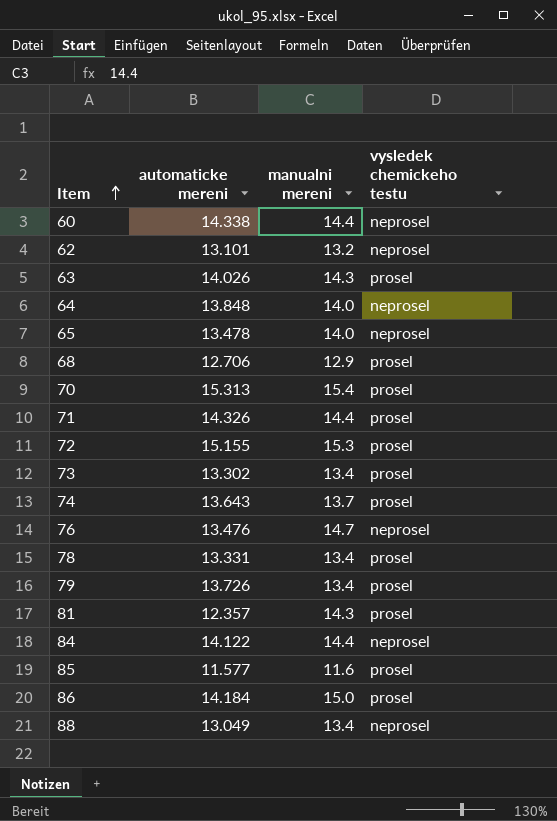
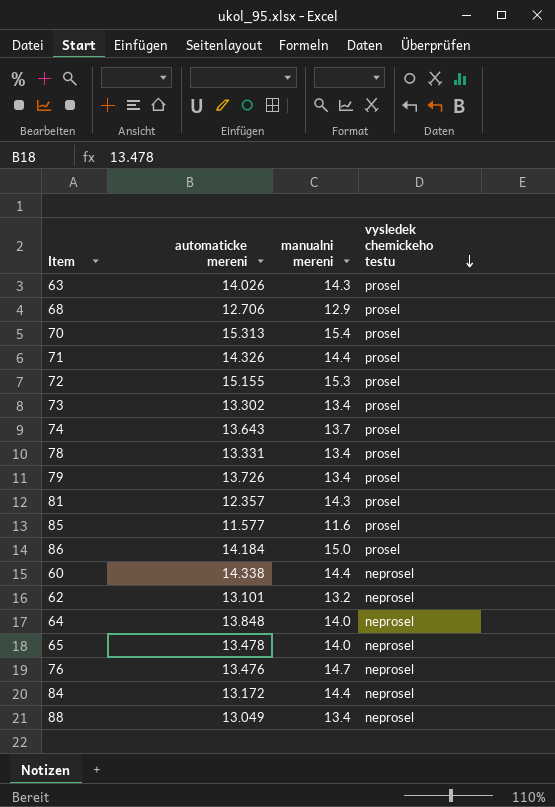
row order: Item ascending -> vysledek chemickeho testu descending
84 | automaticke mereni: 14.122 -> 13.172

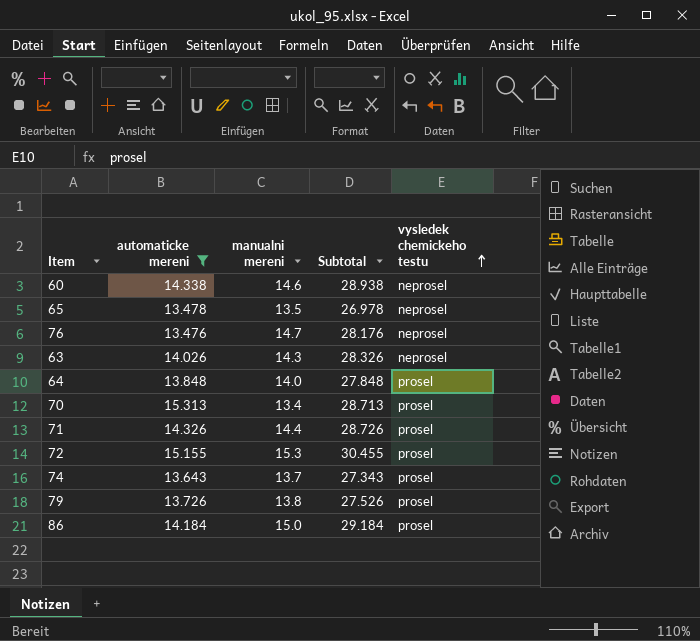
filter: none -> automaticke mereni >= 13.476
row order: vysledek chemickeho testu descending -> vysledek chemickeho testu ascending
column Subtotal | formula: none -> [automaticke mereni] + [manualni mereni]
60 | manualni mereni: 14.4 -> 14.6
65 | manualni mereni: 14.0 -> 13.5
63 | vysledek chemickeho testu: prosel -> neprosel
64 | vysledek chemickeho testu: neprosel -> prosel
70 | manualni mereni: 15.4 -> 13.4
79 | manualni mereni: 13.4 -> 13.8

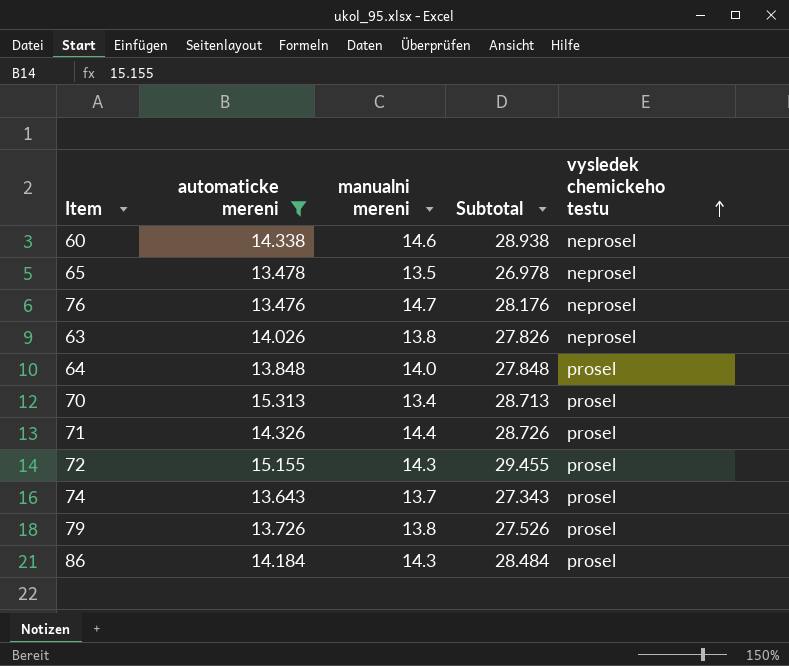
63 | manualni mereni: 14.3 -> 13.8
63 | Subtotal: 28.326 -> 27.826
72 | manualni mereni: 15.3 -> 14.3
72 | Subtotal: 30.455 -> 29.455
86 | manualni mereni: 15.0 -> 14.3
86 | Subtotal: 29.184 -> 28.484

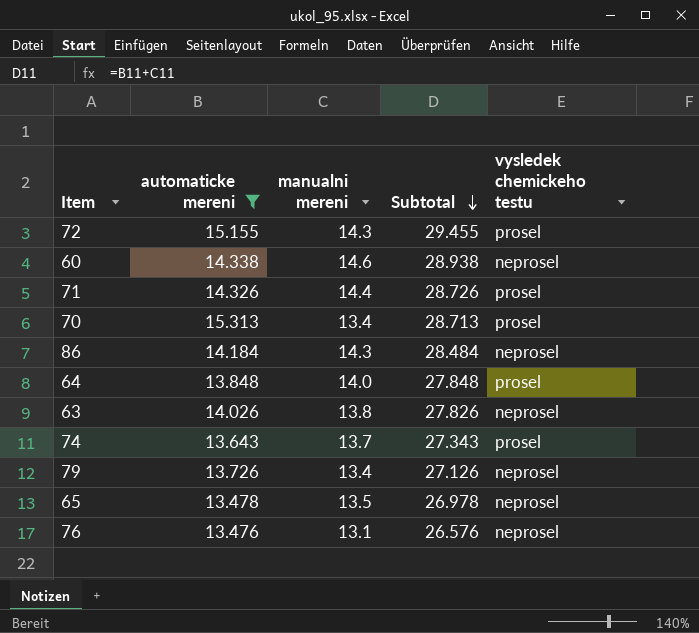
row order: vysledek chemickeho testu ascending -> Subtotal descending
86 | vysledek chemickeho testu: prosel -> neprosel
79 | manualni mereni: 13.8 -> 13.4
79 | Subtotal: 27.526 -> 27.126
79 | vysledek chemickeho testu: prosel -> neprosel
76 | manualni mereni: 14.7 -> 13.1
76 | Subtotal: 28.176 -> 26.576

